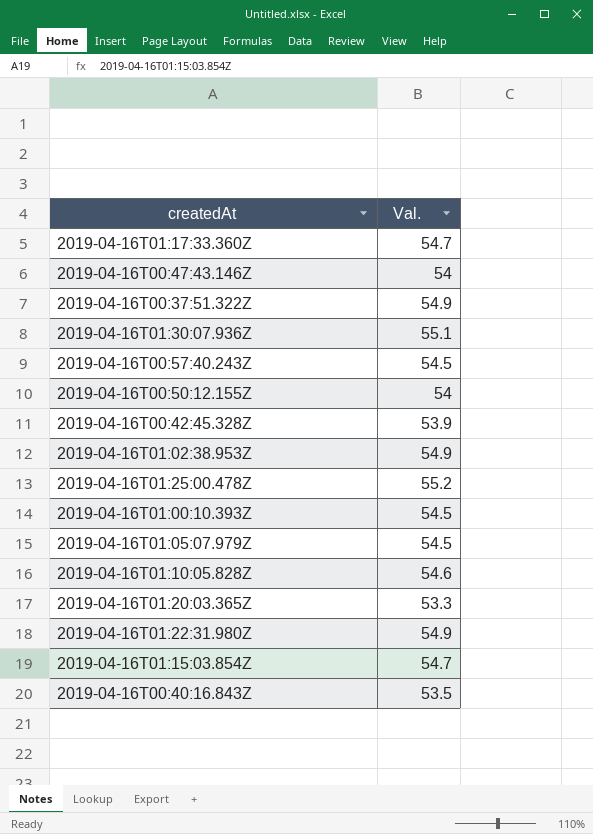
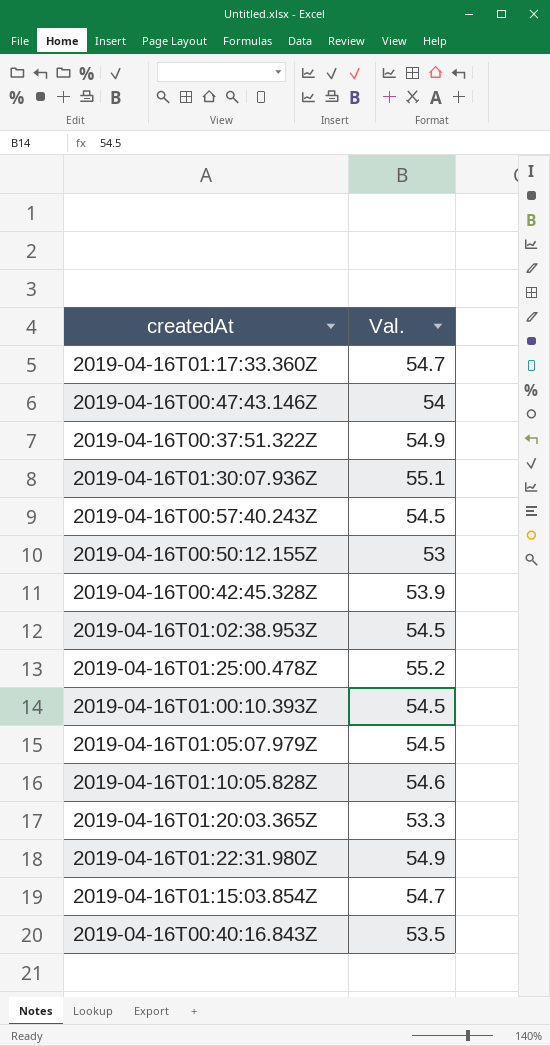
2019-04-16T00:50:12.155Z | Val.: 54 -> 53
2019-04-16T01:02:38.953Z | Val.: 54.9 -> 54.5

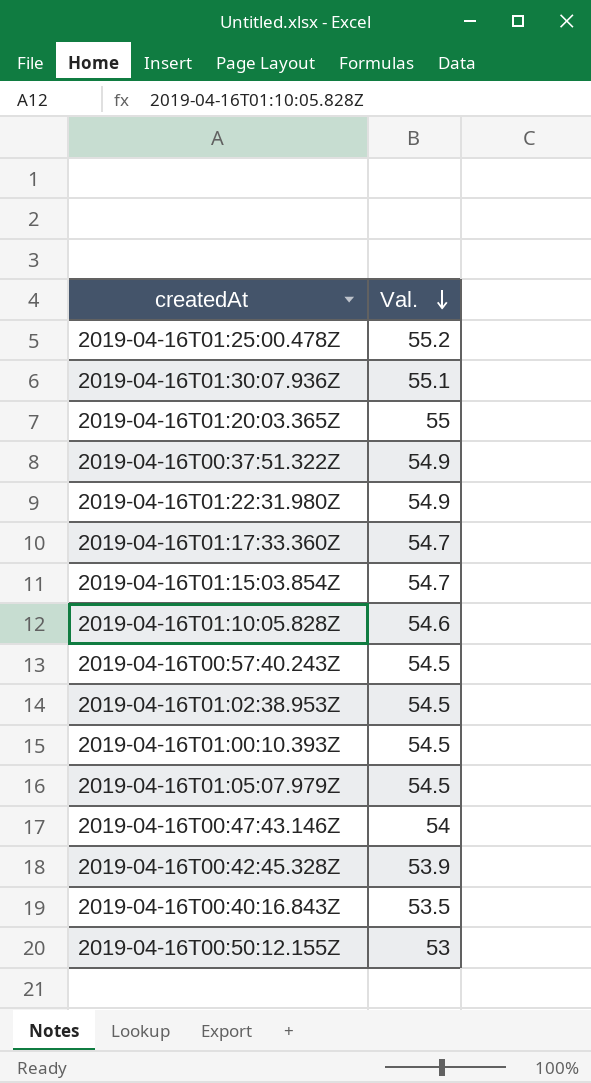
row order: none -> Val. descending
2019-04-16T01:20:03.365Z | Val.: 53.3 -> 55

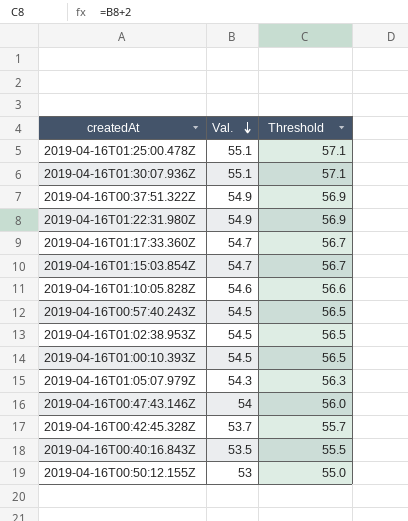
column Threshold | formula: none -> [Val.] + 2
row 2019-04-16T01:20:03.365Z: 55 -> none
2019-04-16T01:25:00.478Z | Val.: 55.2 -> 55.1
2019-04-16T01:05:07.979Z | Val.: 54.5 -> 54.3
2019-04-16T00:42:45.328Z | Val.: 53.9 -> 53.7

